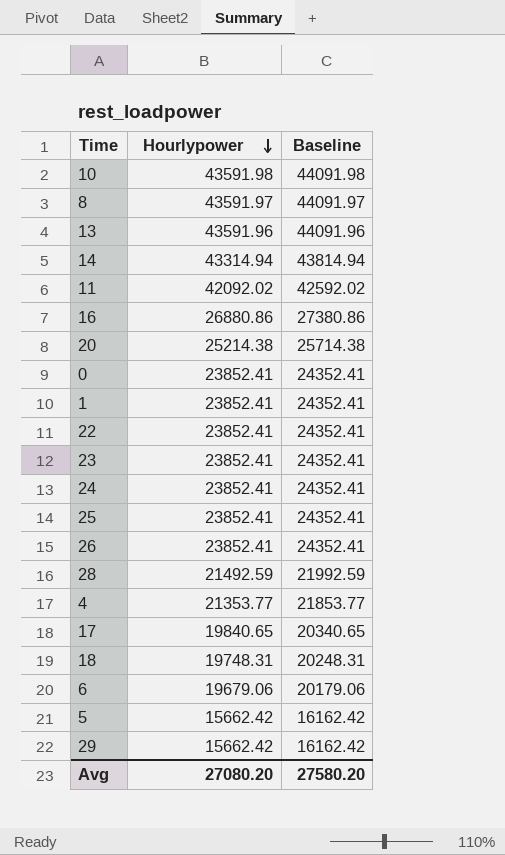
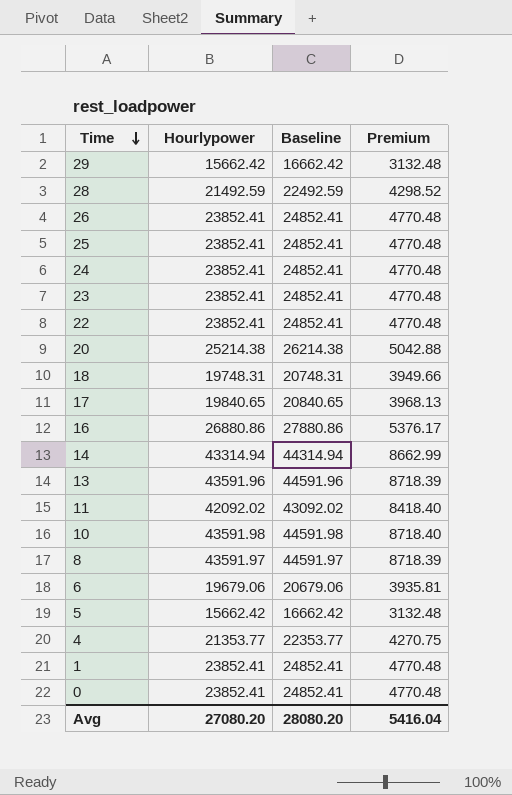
row order: Hourlypower descending -> Time descending
column Baseline | formula: [Hourlypower] + 500 -> [Hourlypower] + 1000
column Premium | formula: none -> [Hourlypower] * 0.2
Avg | Baseline: 27580.20 -> 28080.20

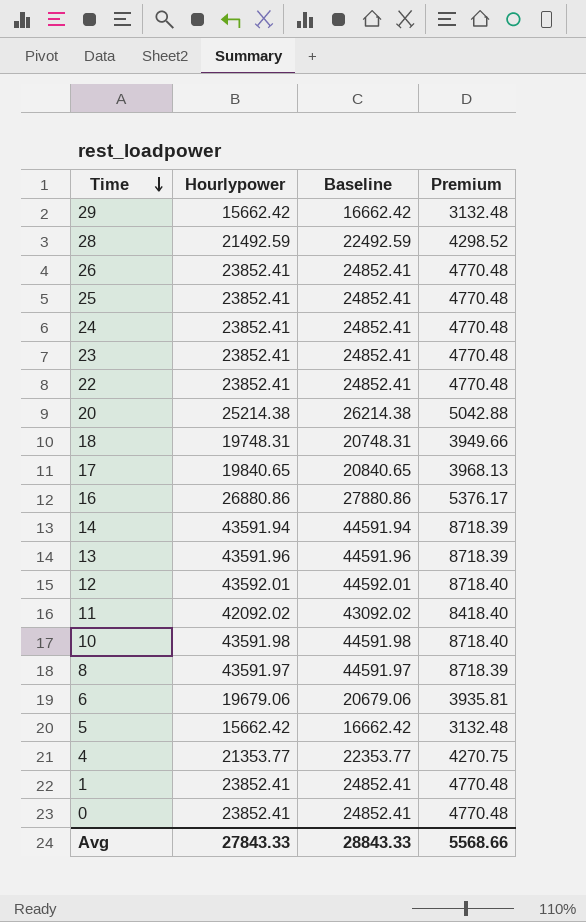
14 | Hourlypower: 43314.94 -> 43591.94
14 | Baseline: 44314.94 -> 44591.94
14 | Premium: 8662.99 -> 8718.39
row 12: none -> 43592.01 | 44592.01 | 8718.40
Avg | Hourlypower: 27080.20 -> 27843.33
Avg | Baseline: 28080.20 -> 28843.33
Avg | Premium: 5416.04 -> 5568.66

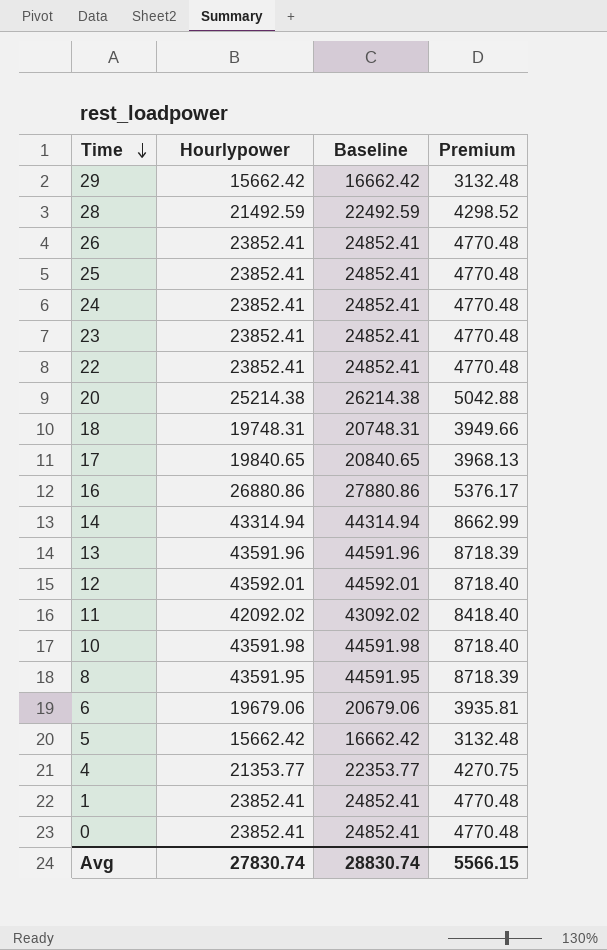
14 | Hourlypower: 43591.94 -> 43314.94
14 | Baseline: 44591.94 -> 44314.94
14 | Premium: 8718.39 -> 8662.99
8 | Hourlypower: 43591.97 -> 43591.95
8 | Baseline: 44591.97 -> 44591.95
Avg | Hourlypower: 27843.33 -> 27830.74
Avg | Baseline: 28843.33 -> 28830.74
Avg | Premium: 5568.66 -> 5566.15

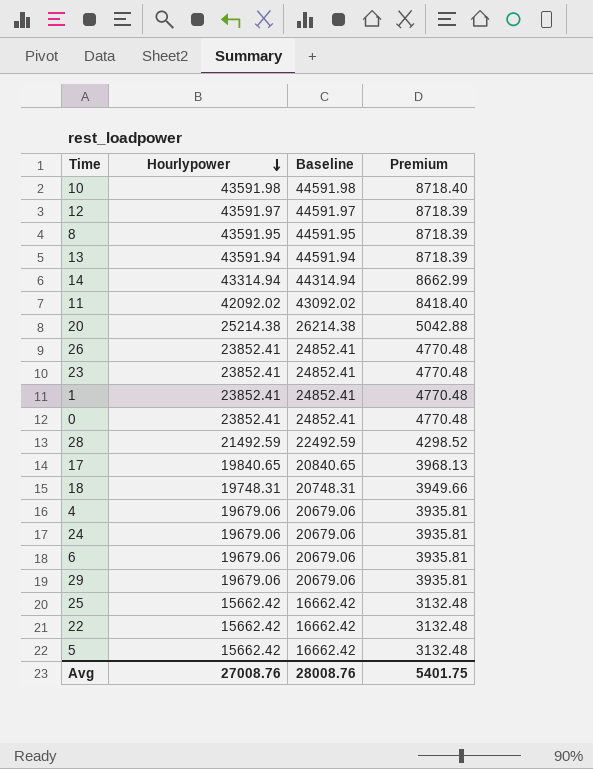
row order: Time descending -> Hourlypower descending
row 16: 26880.86 | 27880.86 | 5376.17 -> none
12 | Hourlypower: 43592.01 -> 43591.97
12 | Baseline: 44592.01 -> 44591.97
12 | Premium: 8718.40 -> 8718.39
13 | Hourlypower: 43591.96 -> 43591.94
13 | Baseline: 44591.96 -> 44591.94
4 | Hourlypower: 21353.77 -> 19679.06
4 | Baseline: 22353.77 -> 20679.06
4 | Premium: 4270.75 -> 3935.81
24 | Hourlypower: 23852.41 -> 19679.06
24 | Baseline: 24852.41 -> 20679.06
24 | Premium: 4770.48 -> 3935.81
29 | Hourlypower: 15662.42 -> 19679.06
29 | Baseline: 16662.42 -> 20679.06
29 | Premium: 3132.48 -> 3935.81
25 | Hourlypower: 23852.41 -> 15662.42
25 | Baseline: 24852.41 -> 16662.42
25 | Premium: 4770.48 -> 3132.48
22 | Hourlypower: 23852.41 -> 15662.42
22 | Baseline: 24852.41 -> 16662.42
22 | Premium: 4770.48 -> 3132.48
Avg | Hourlypower: 27830.74 -> 27008.76
Avg | Baseline: 28830.74 -> 28008.76
Avg | Premium: 5566.15 -> 5401.75

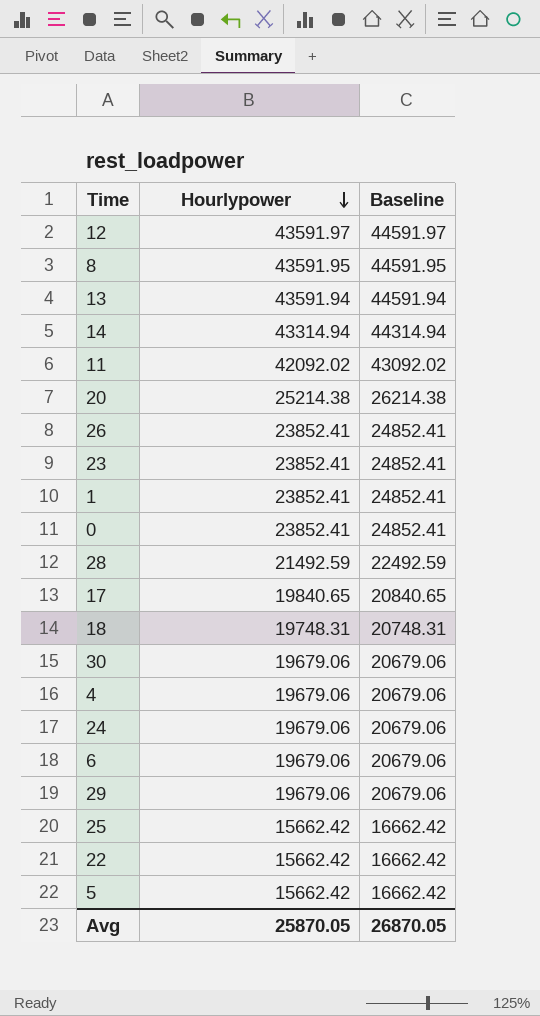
column Premium | formula: [Hourlypower] * 0.2 -> none
row 10: 43591.98 | 44591.98 | 8718.40 -> none
row 30: none -> 19679.06 | 20679.06
Avg | Hourlypower: 27008.76 -> 25870.05
Avg | Baseline: 28008.76 -> 26870.05

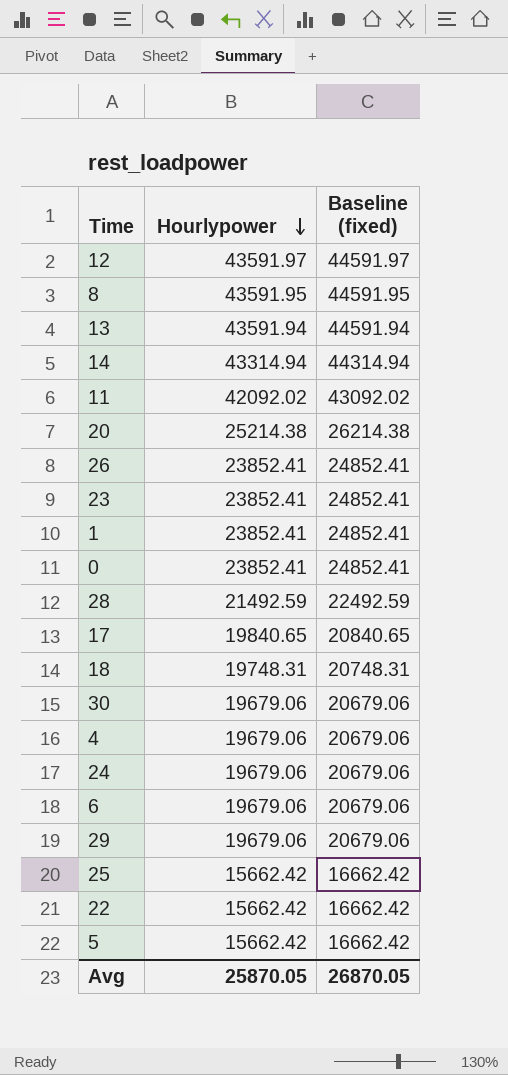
column name: Baseline -> Baseline (fixed)

